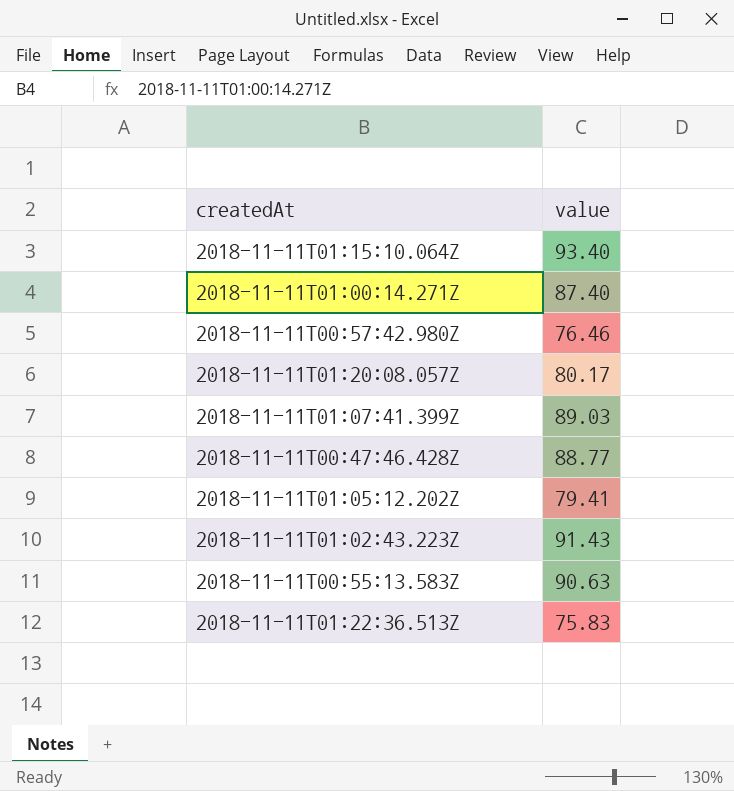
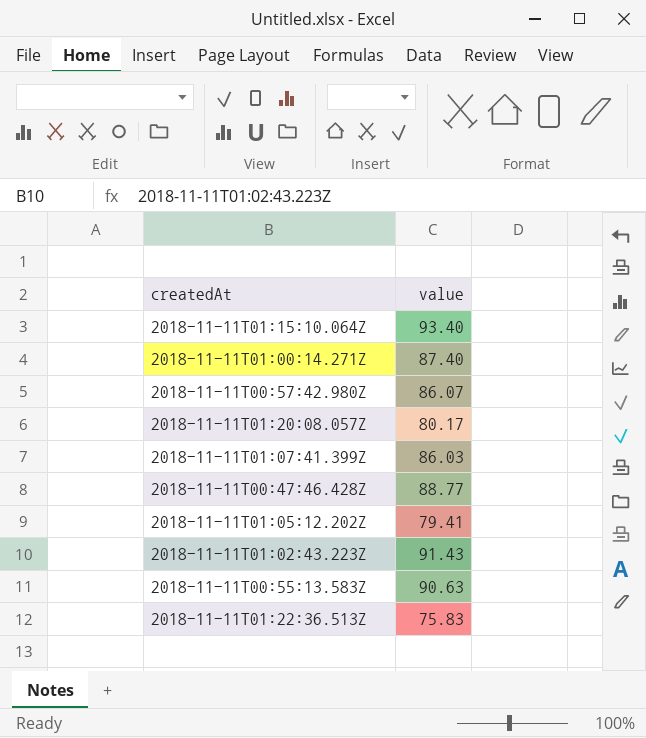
2018-11-11T00:57:42.980Z | value: 76.46 -> 86.07
2018-11-11T01:07:41.399Z | value: 89.03 -> 86.03

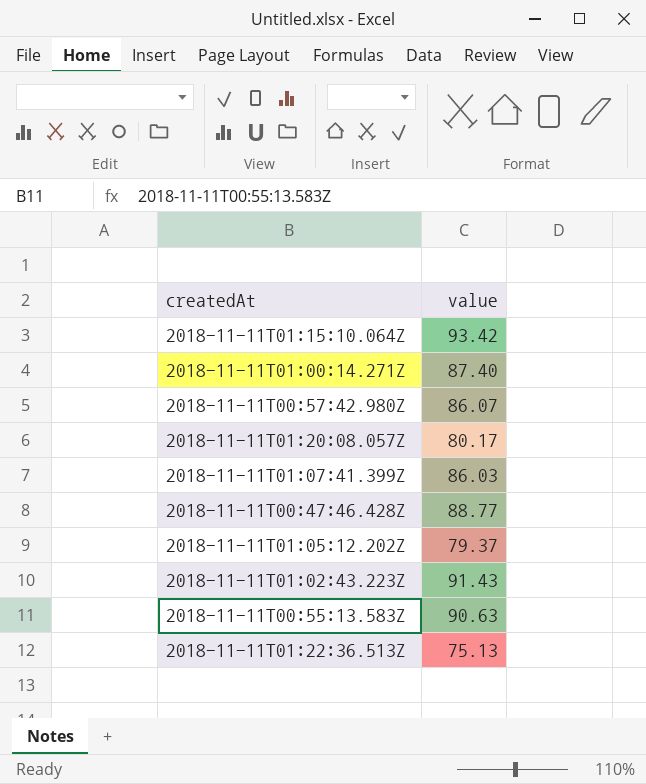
2018-11-11T01:15:10.064Z | value: 93.40 -> 93.42
2018-11-11T01:05:12.202Z | value: 79.41 -> 79.37
2018-11-11T01:22:36.513Z | value: 75.83 -> 75.13

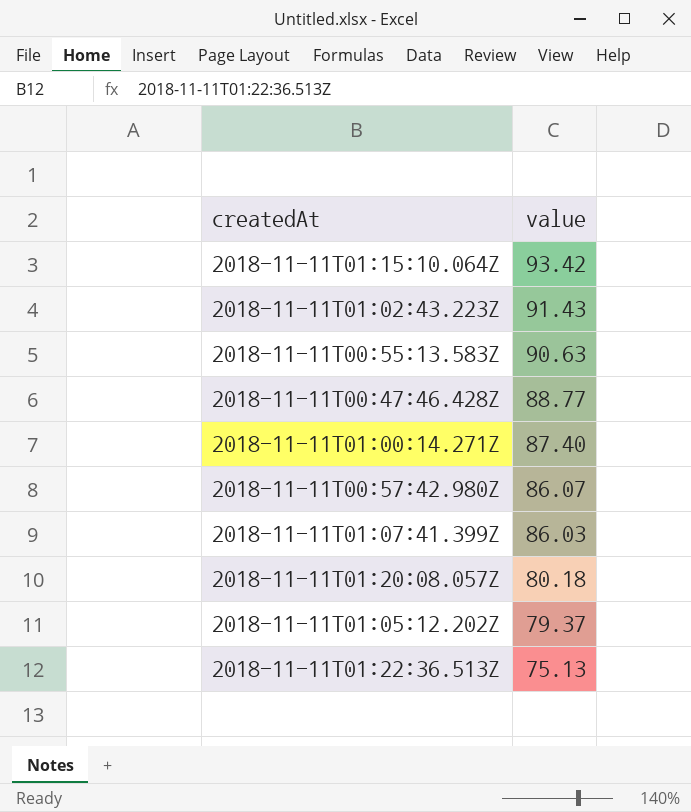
row order: none -> value descending
2018-11-11T01:20:08.057Z | value: 80.17 -> 80.18

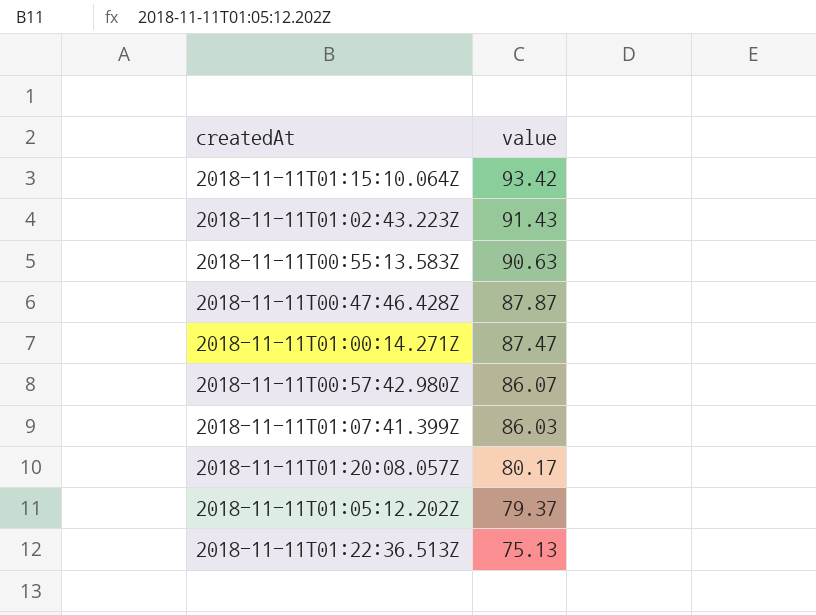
2018-11-11T00:47:46.428Z | value: 88.77 -> 87.87
2018-11-11T01:00:14.271Z | value: 87.40 -> 87.47
2018-11-11T01:20:08.057Z | value: 80.18 -> 80.17

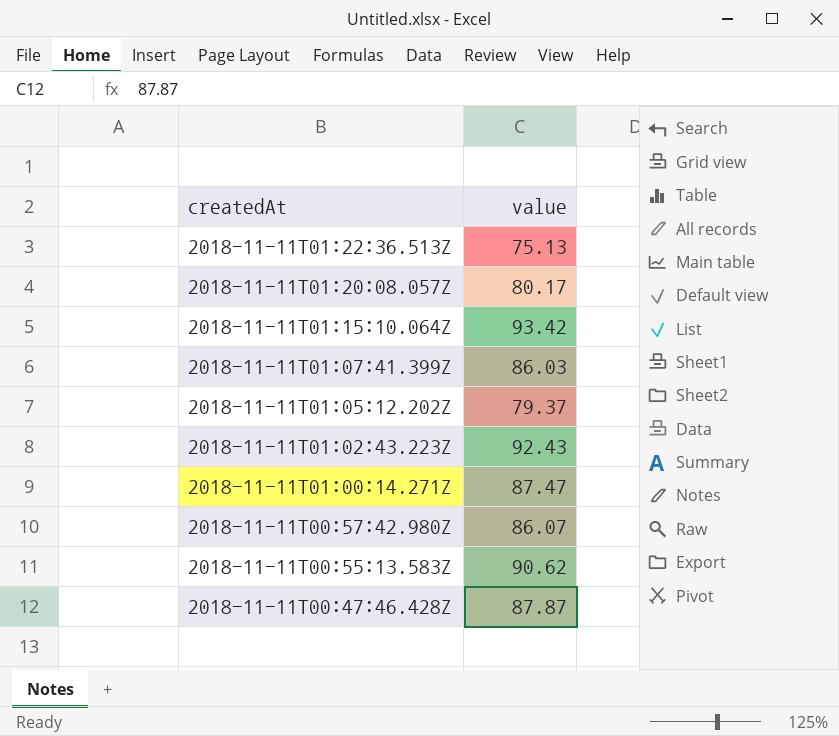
row order: value descending -> createdAt descending
2018-11-11T01:02:43.223Z | value: 91.43 -> 92.43
2018-11-11T00:55:13.583Z | value: 90.63 -> 90.62

